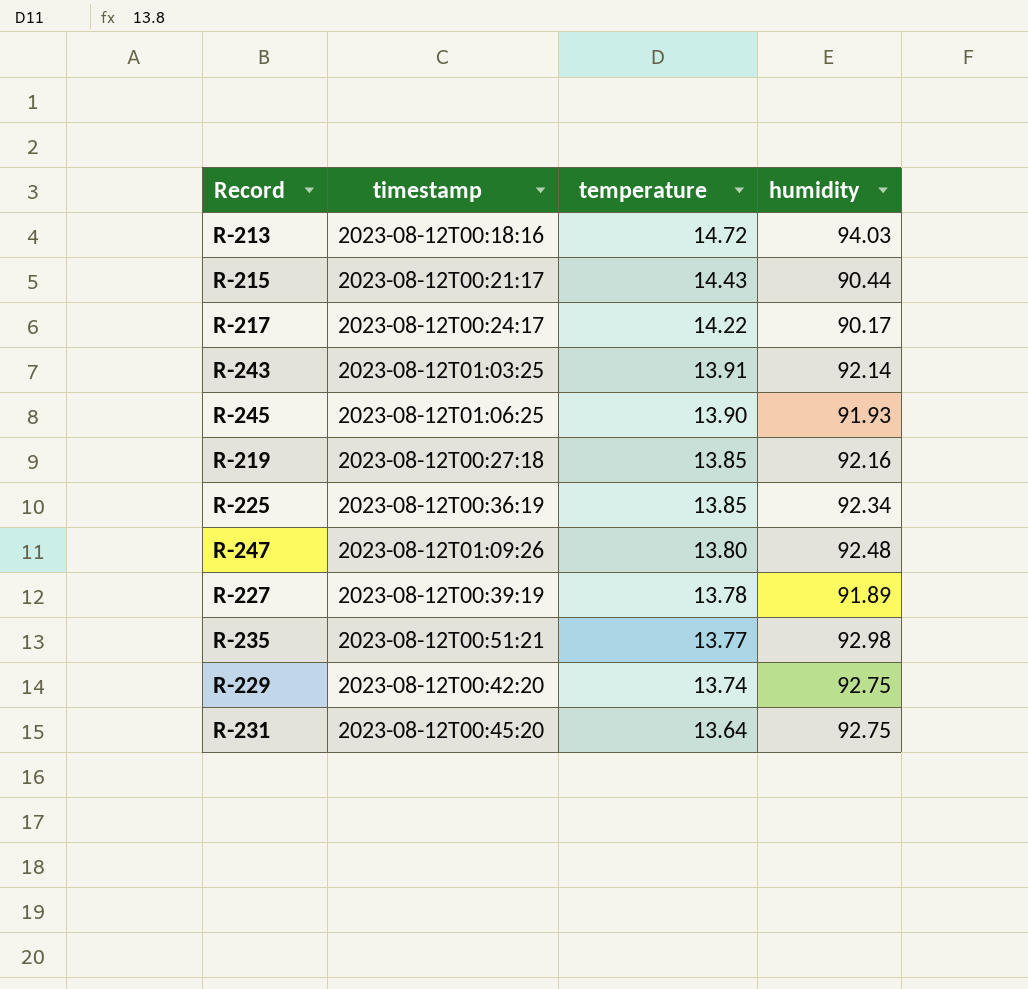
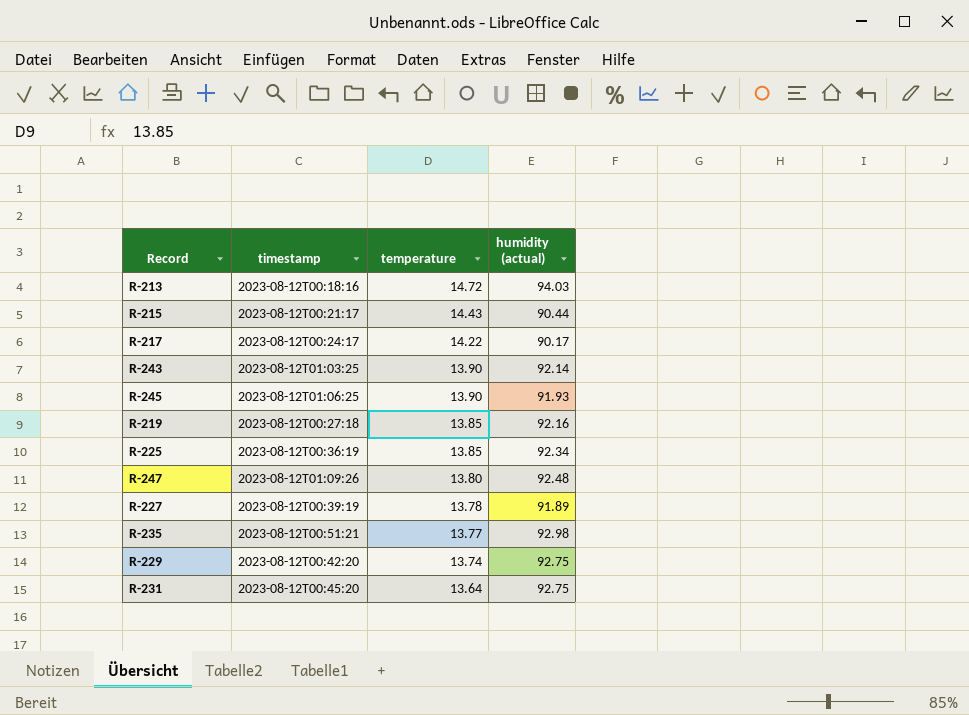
column name: humidity -> humidity (actual)
R-243 | temperature: 13.91 -> 13.90

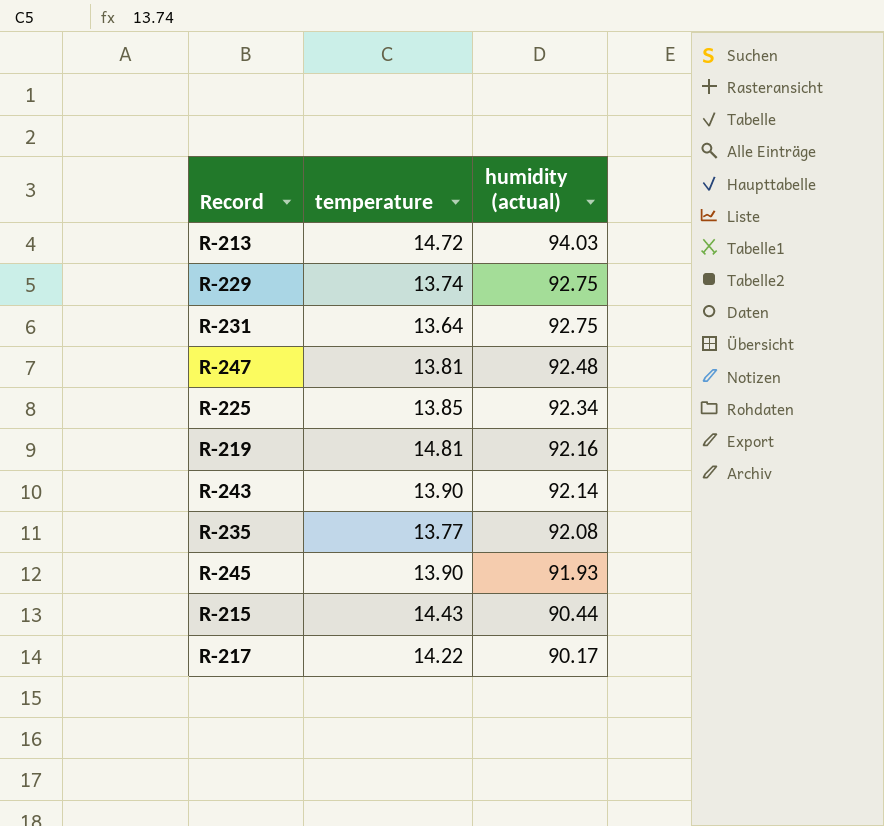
row order: temperature descending -> humidity (actual) descending
column timestamp | position: 2 -> none
row R-227: 2023-08-12T00:39:19 | 13.78 | 91.89 -> none
R-247 | temperature: 13.80 -> 13.81
R-219 | temperature: 13.85 -> 14.81
R-235 | humidity (actual): 92.98 -> 92.08

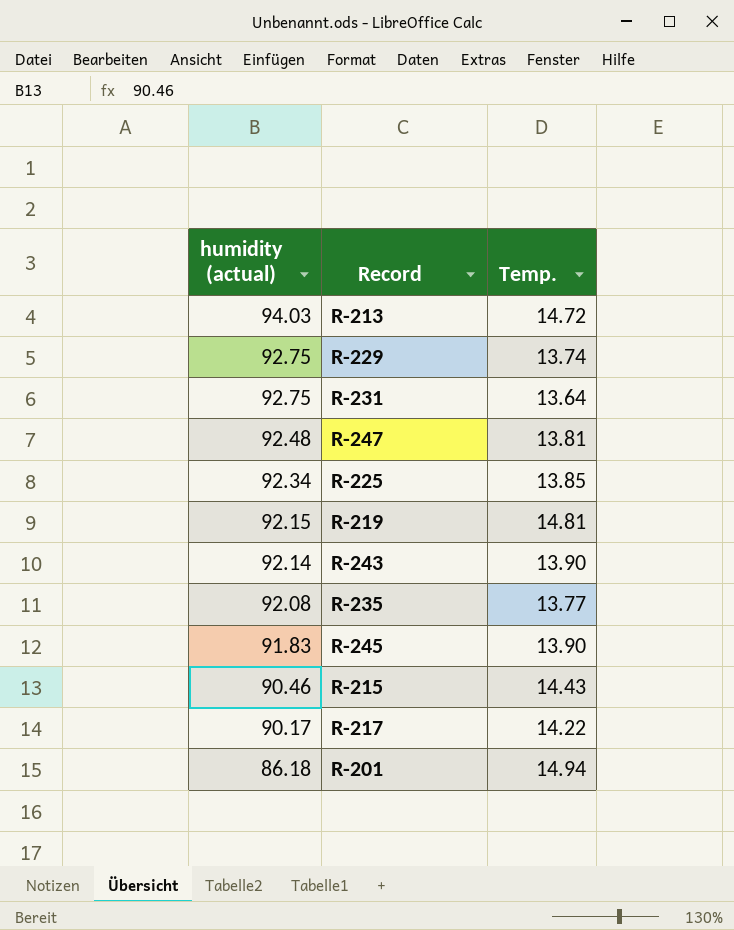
column humidity (actual) | position: 3 -> 1
column name: temperature -> Temp.
R-219 | humidity (actual): 92.16 -> 92.15
R-245 | humidity (actual): 91.93 -> 91.83
R-215 | humidity (actual): 90.44 -> 90.46
row R-201: none -> 86.18 | 14.94

